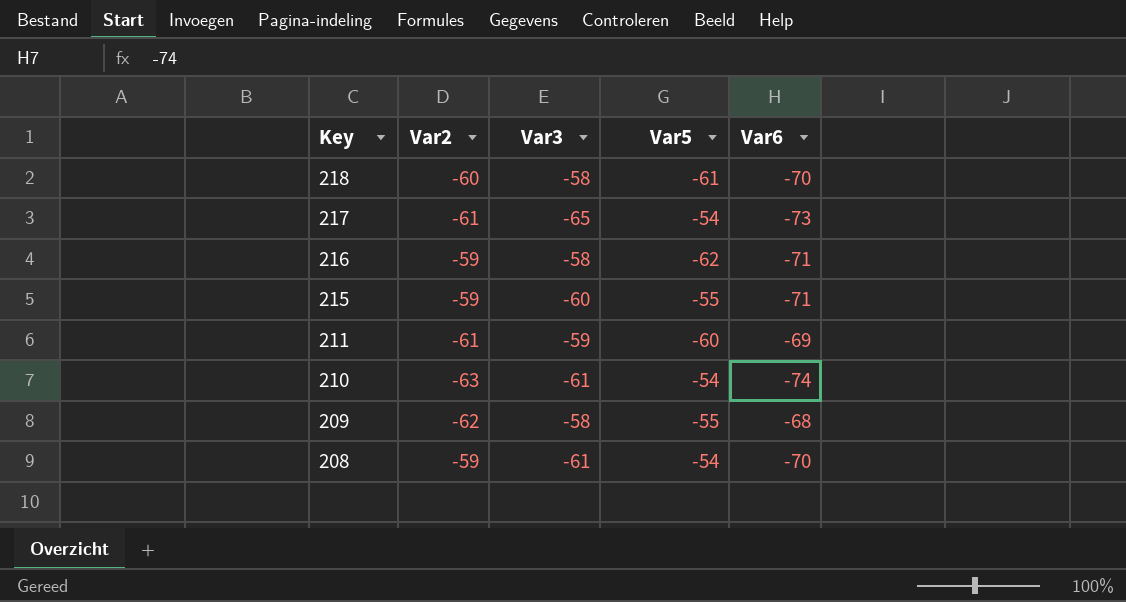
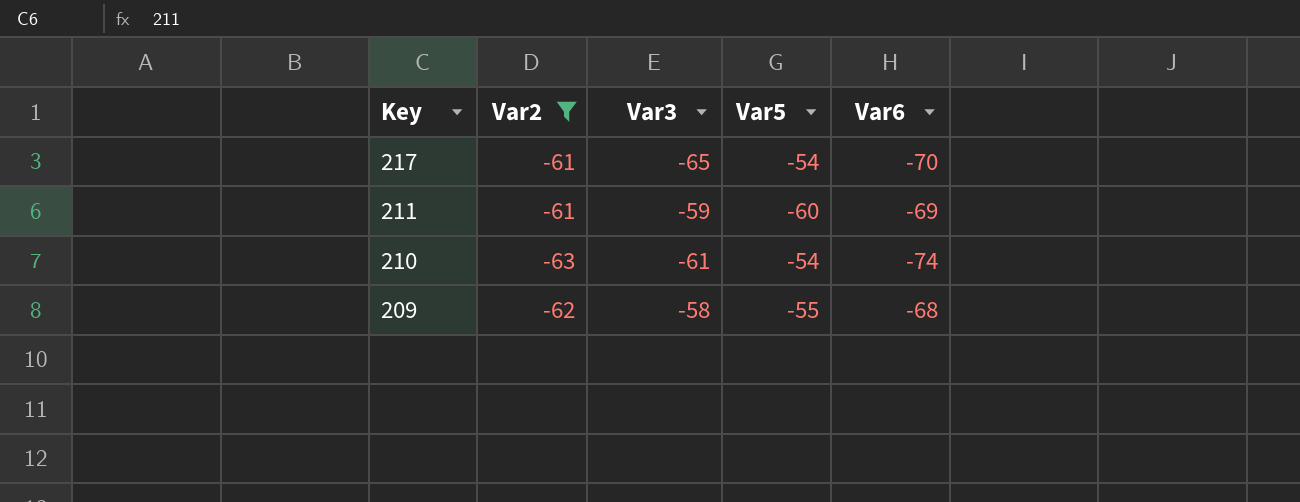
filter: none -> Var2 <= -61
217 | Var6: -73 -> -70

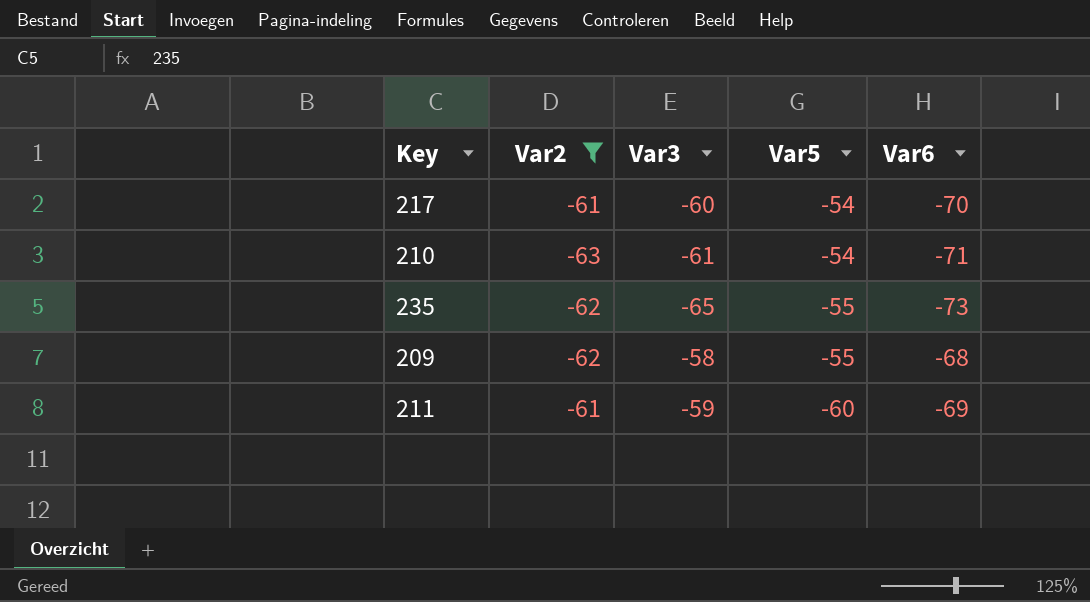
row order: Key descending -> Var5 descending
217 | Var3: -65 -> -60
210 | Var6: -74 -> -71
row 235: none -> -62 | -65 | -55 | -73

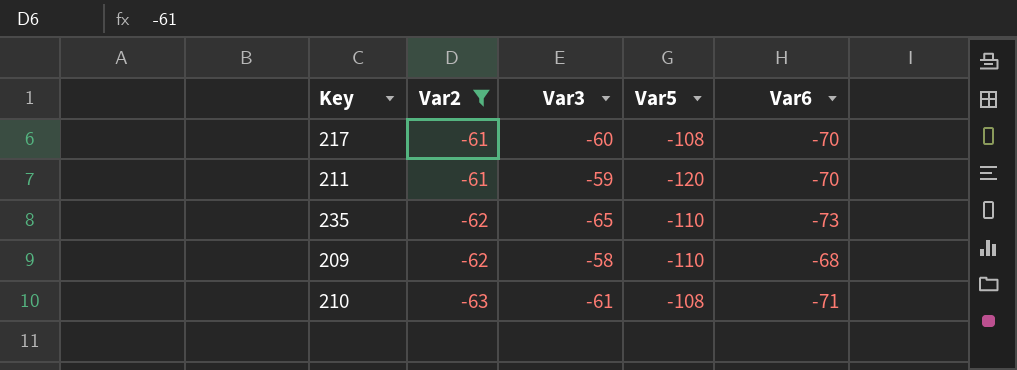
row order: Var5 descending -> Var2 descending
217 | Var5: -54 -> -108
211 | Var5: -60 -> -120
211 | Var6: -69 -> -70
235 | Var5: -55 -> -110
209 | Var5: -55 -> -110
210 | Var5: -54 -> -108

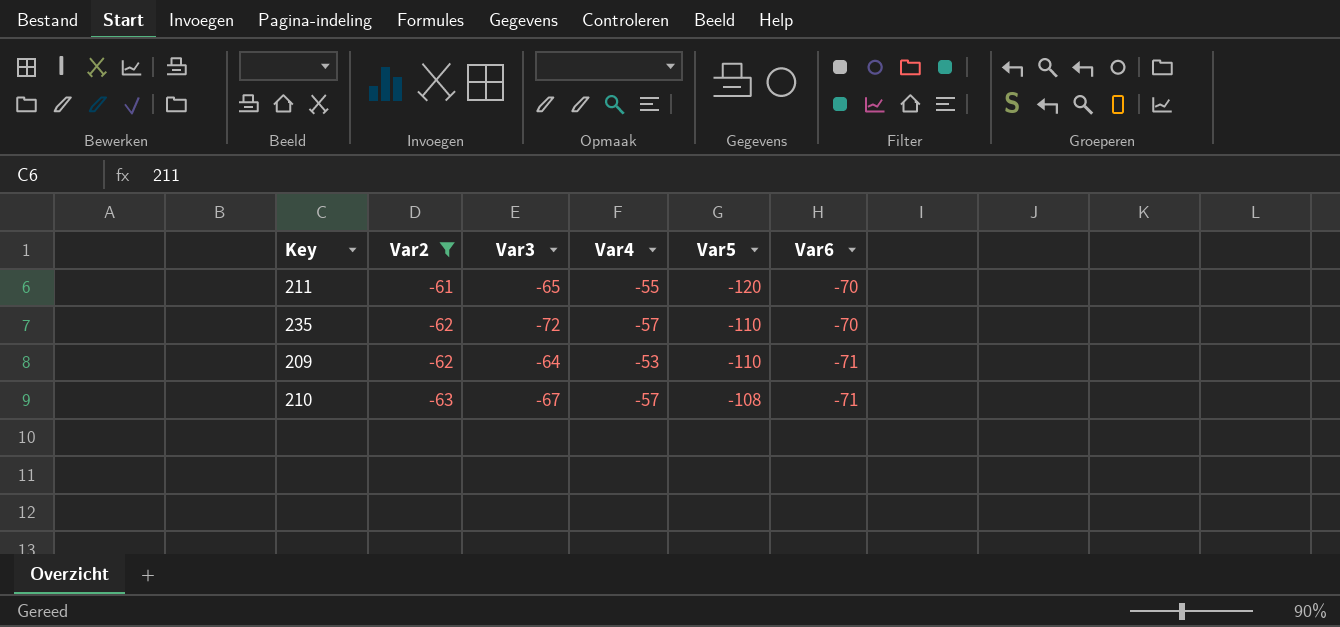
column Var4 | position: none -> 4
row 217: -61 | -60 | -108 | -70 -> none
211 | Var3: -59 -> -65
235 | Var3: -65 -> -72
235 | Var6: -73 -> -70
209 | Var3: -58 -> -64
209 | Var6: -68 -> -71
210 | Var3: -61 -> -67

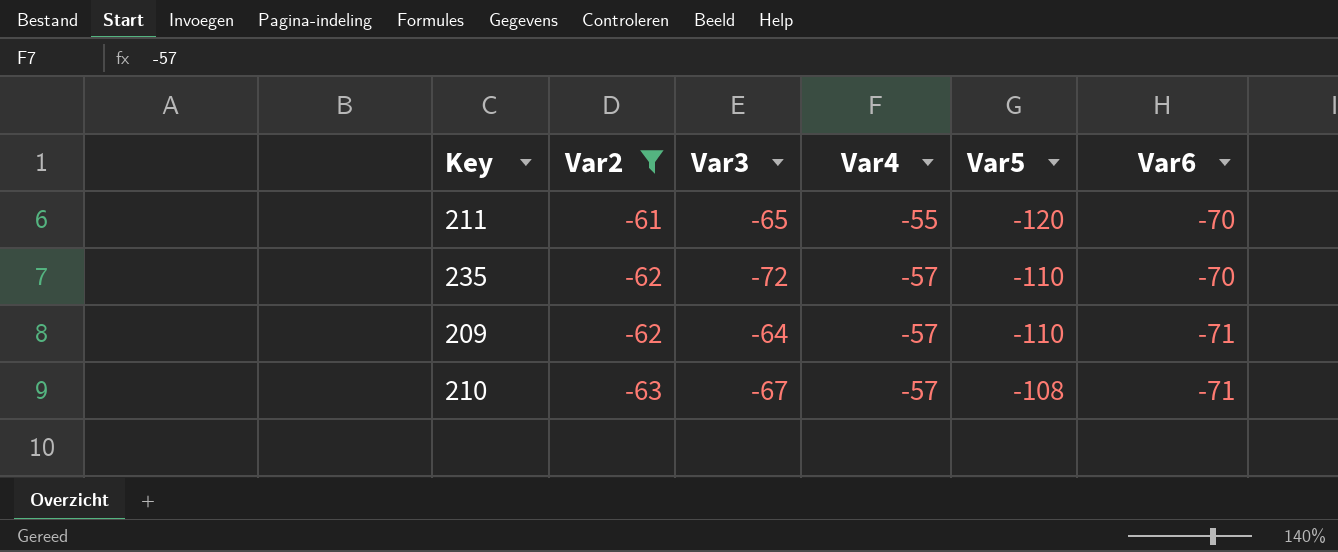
209 | Var4: -53 -> -57

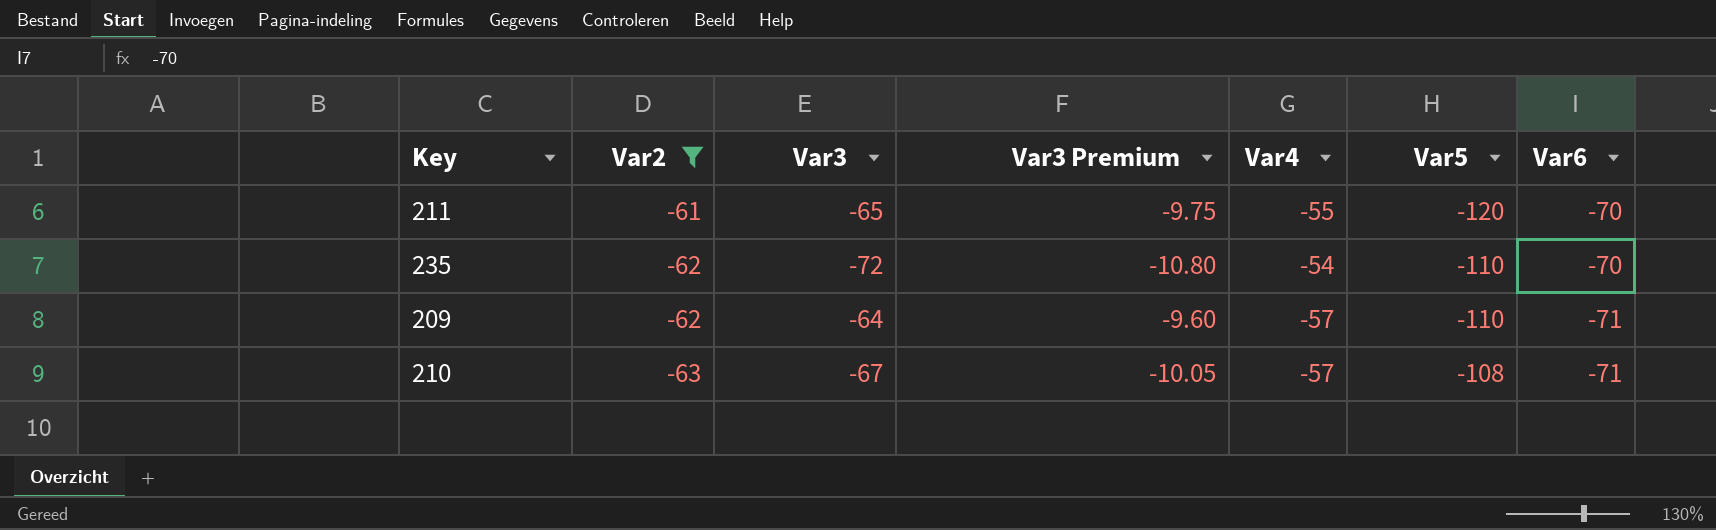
column Var3 Premium | formula: none -> [Var3] * 0.15
235 | Var4: -57 -> -54

